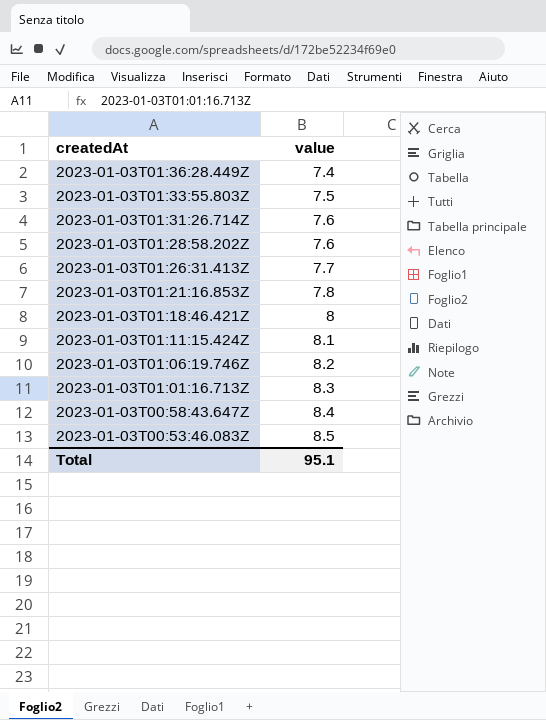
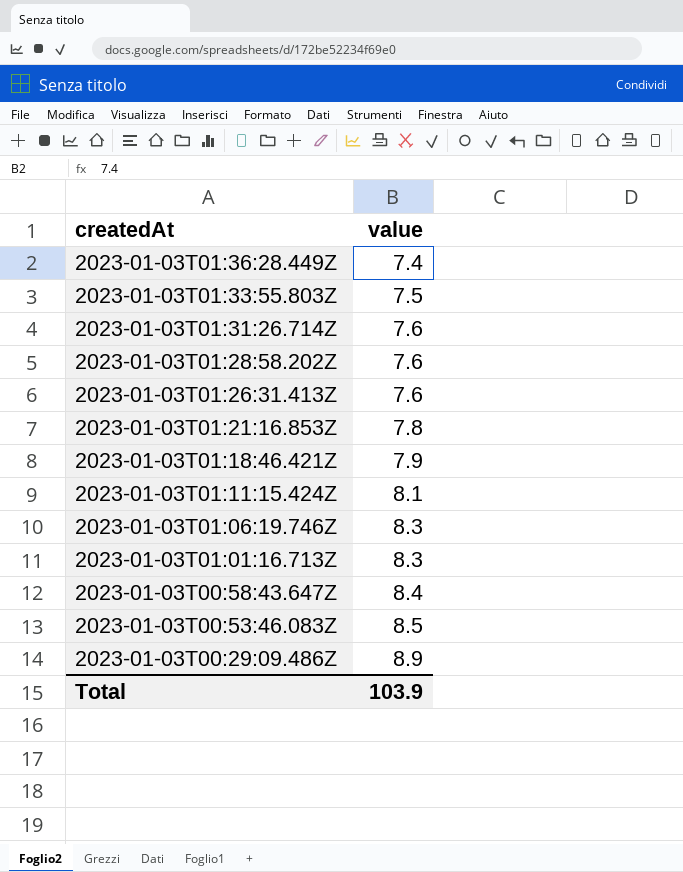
2023-01-03T01:26:31.413Z | value: 7.7 -> 7.6
2023-01-03T01:18:46.421Z | value: 8 -> 7.9
2023-01-03T01:06:19.746Z | value: 8.2 -> 8.3
row 2023-01-03T00:29:09.486Z: none -> 8.9
Total | value: 95.1 -> 103.9

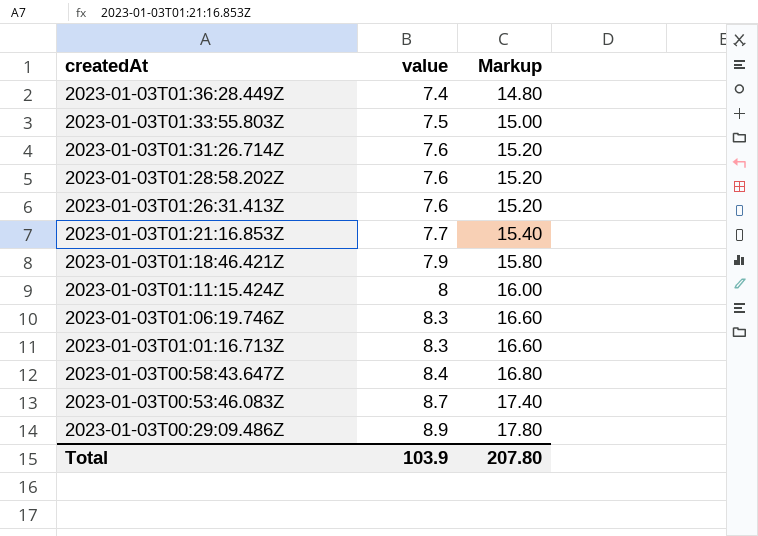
column Markup | formula: none -> [value] * 2
2023-01-03T01:21:16.853Z | value: 7.8 -> 7.7
2023-01-03T01:11:15.424Z | value: 8.1 -> 8
2023-01-03T00:53:46.083Z | value: 8.5 -> 8.7

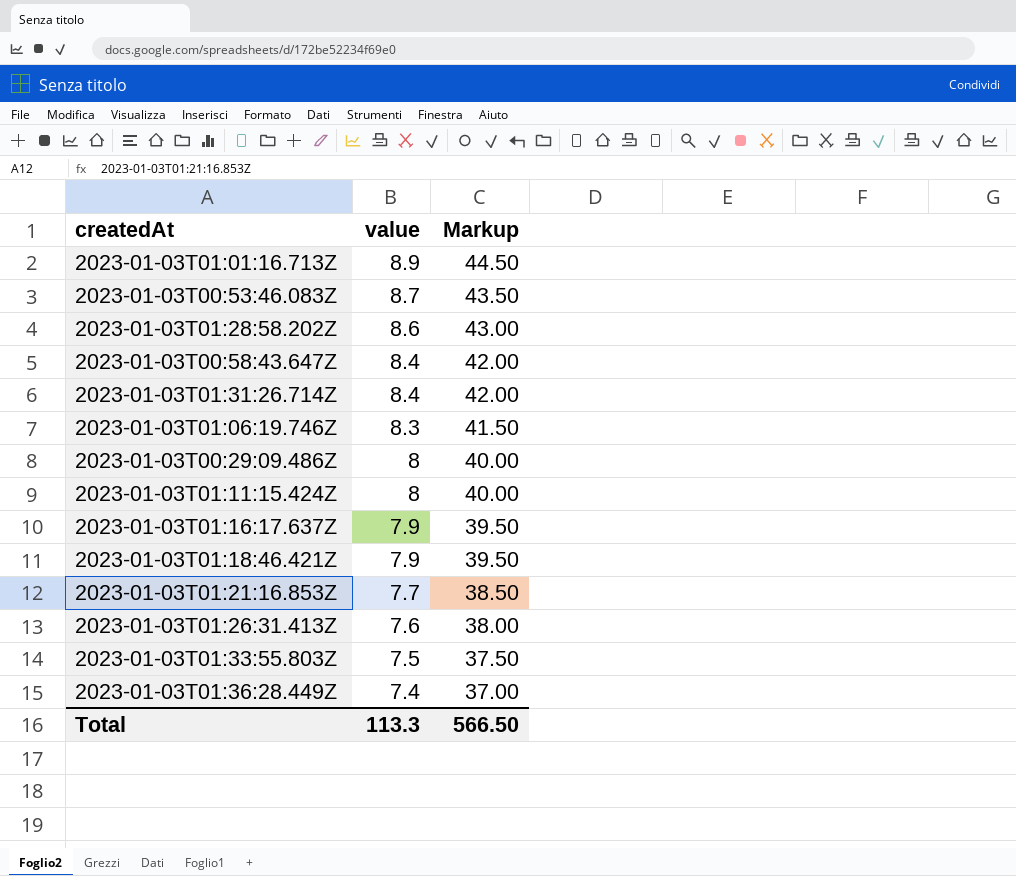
row order: createdAt descending -> value descending
column Markup | formula: [value] * 2 -> [value] * 5
2023-01-03T01:01:16.713Z | value: 8.3 -> 8.9
2023-01-03T01:28:58.202Z | value: 7.6 -> 8.6
2023-01-03T01:31:26.714Z | value: 7.6 -> 8.4
2023-01-03T00:29:09.486Z | value: 8.9 -> 8
row 2023-01-03T01:16:17.637Z: none -> 7.9 | 39.50
Total | value: 103.9 -> 113.3
Total | Markup: 207.80 -> 566.50

